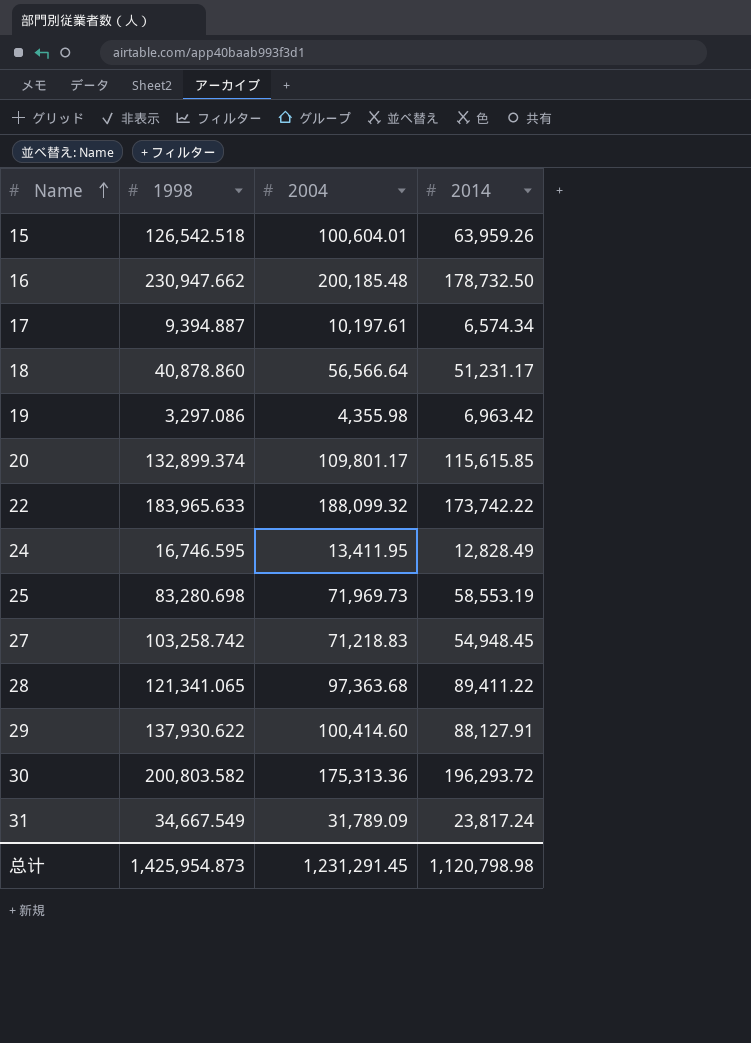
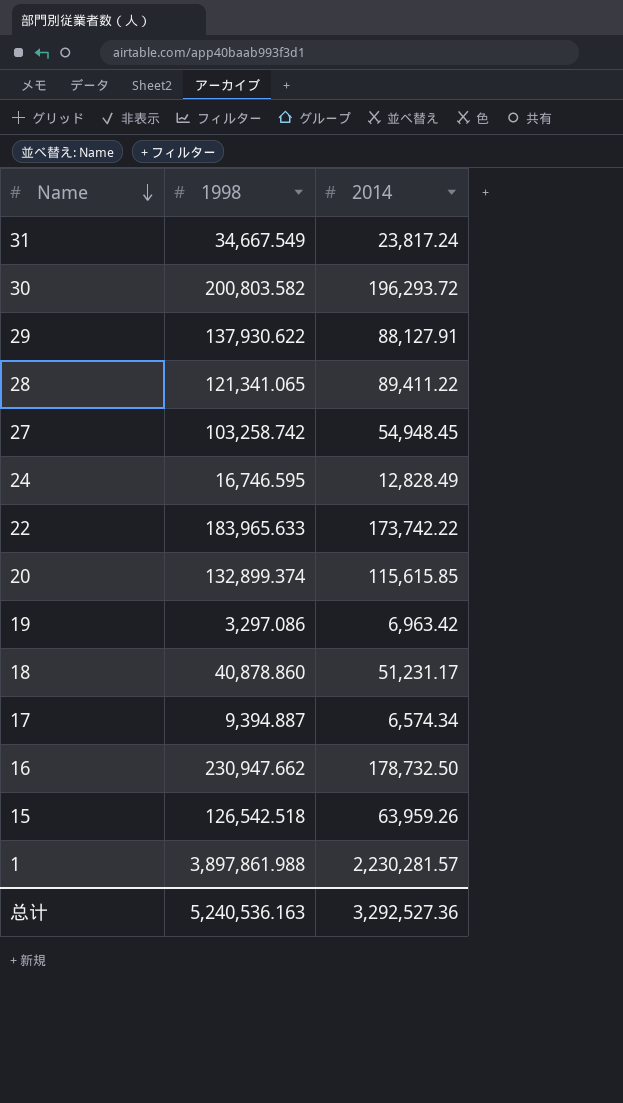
row order: Name ascending -> Name descending
column 2004 | position: 3 -> none
row 25: 83,280.698 | 71,969.73 | 58,553.19 -> none
row 1: none -> 3,897,861.988 | 2,230,281.57
总计 | 1998: 1,425,954.873 -> 5,240,536.163
总计 | 2014: 1,120,798.98 -> 3,292,527.36

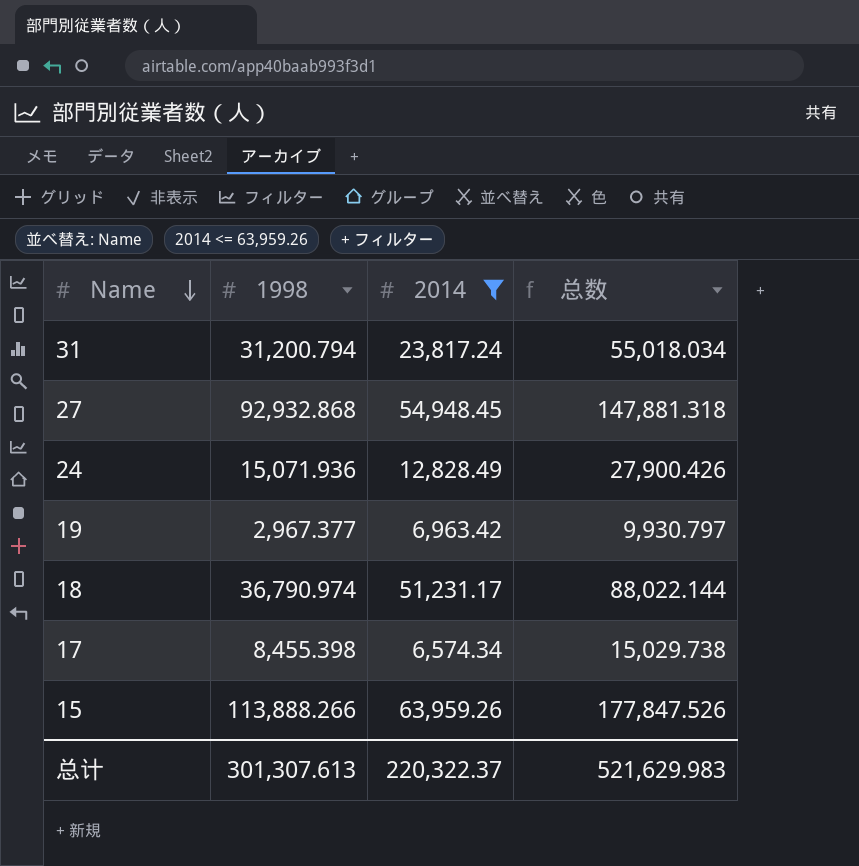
filter: none -> 2014 <= 63,959.26
column 总数 | formula: none -> [1998] + [2014]
31 | 1998: 34,667.549 -> 31,200.794
27 | 1998: 103,258.742 -> 92,932.868
24 | 1998: 16,746.595 -> 15,071.936
19 | 1998: 3,297.086 -> 2,967.377
18 | 1998: 40,878.860 -> 36,790.974
17 | 1998: 9,394.887 -> 8,455.398
15 | 1998: 126,542.518 -> 113,888.266
总计 | 1998: 5,240,536.163 -> 301,307.613
总计 | 2014: 3,292,527.36 -> 220,322.37

